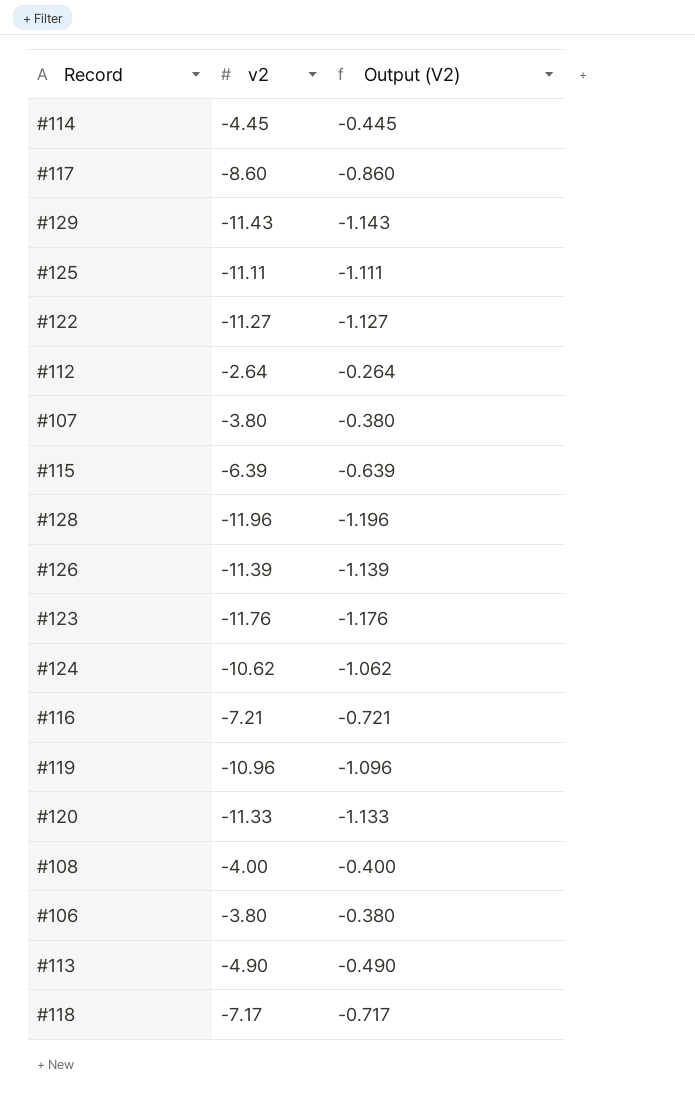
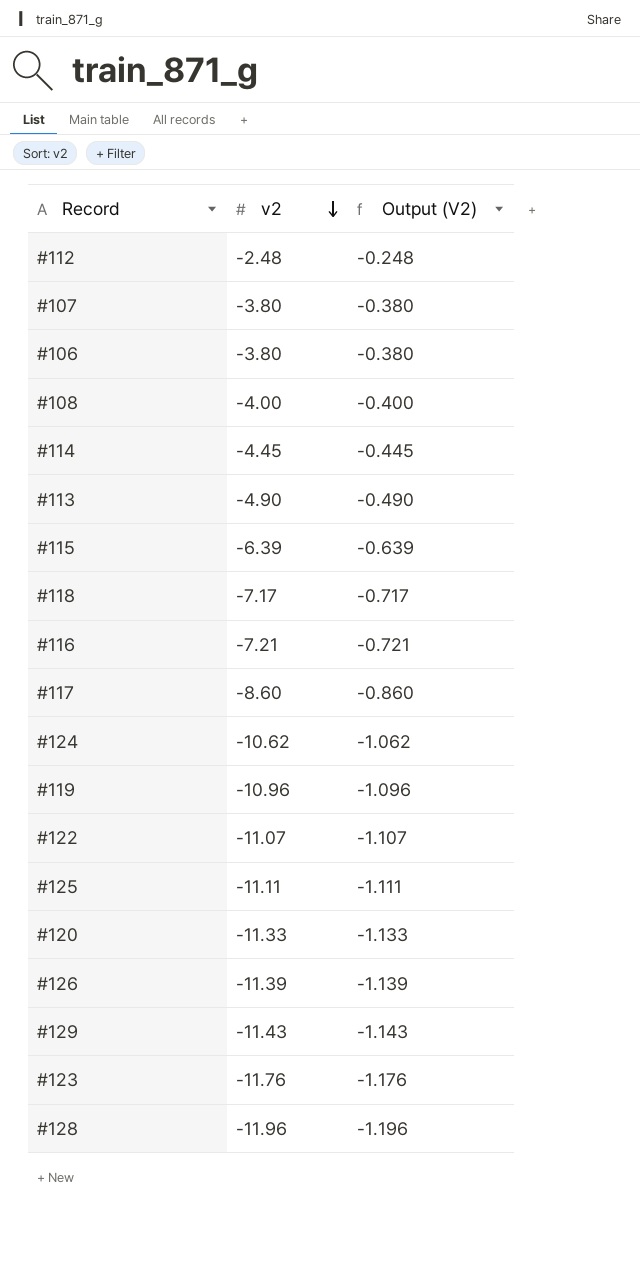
row order: none -> v2 descending
#112 | v2: -2.64 -> -2.48
#112 | Output (V2): -0.264 -> -0.248
#122 | v2: -11.27 -> -11.07
#122 | Output (V2): -1.127 -> -1.107

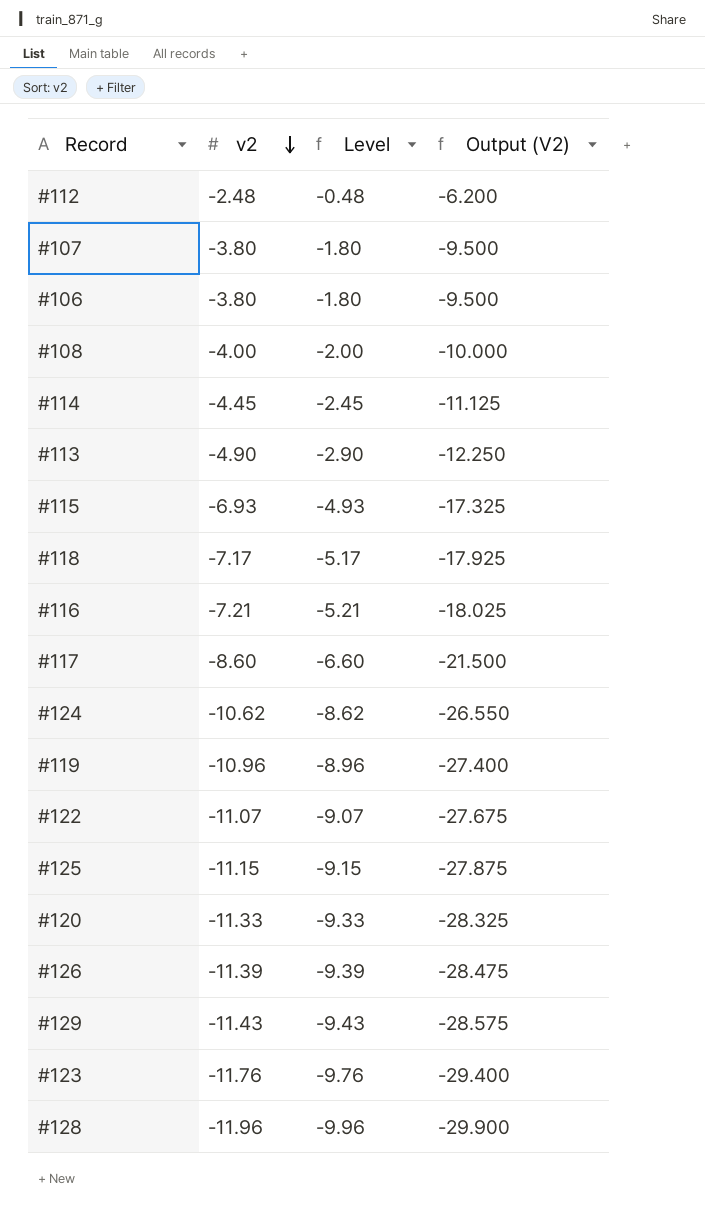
column Level | formula: none -> [v2] + 2
column Output (V2) | formula: [v2] * 0.1 -> [v2] * 2.5
#115 | v2: -6.39 -> -6.93
#125 | v2: -11.11 -> -11.15

